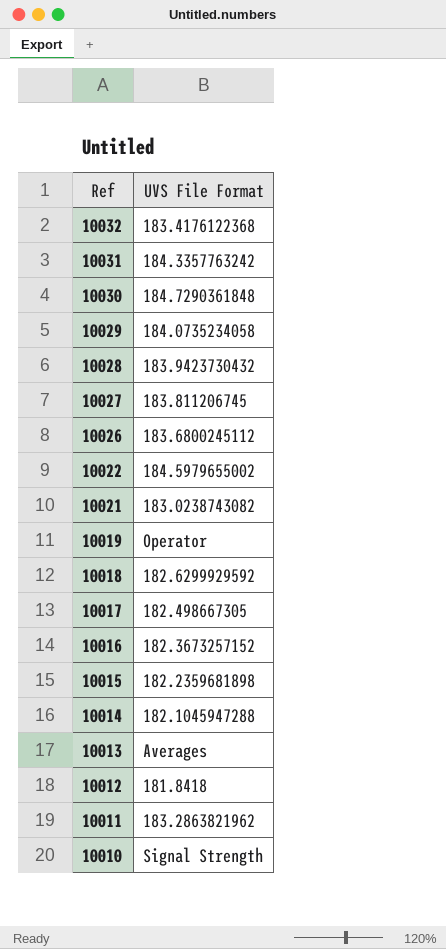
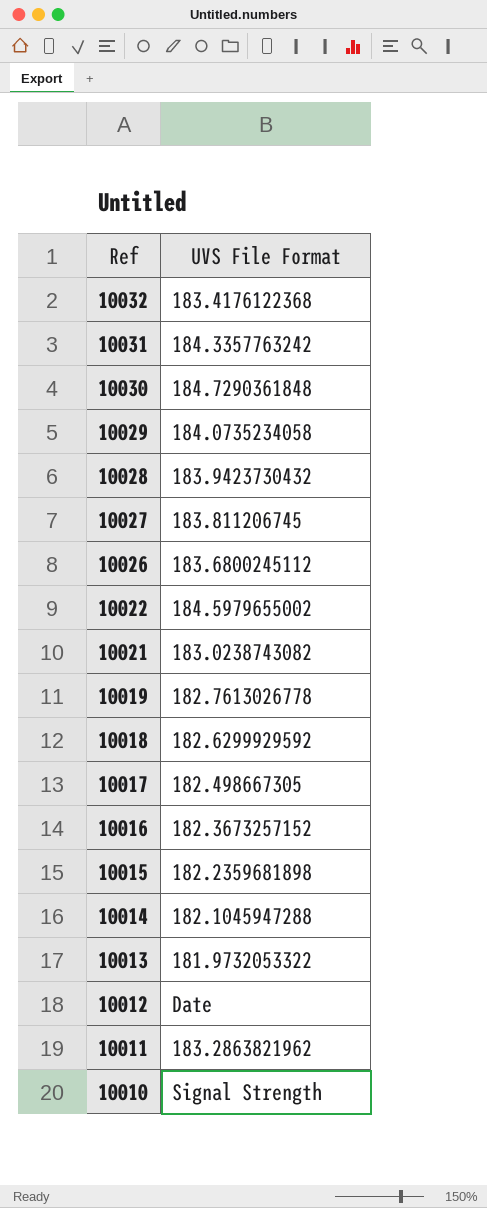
10019 | UVS File Format: Operator -> 182.7613026778
10013 | UVS File Format: Averages -> 181.9732053322
10012 | UVS File Format: 181.8418 -> Date

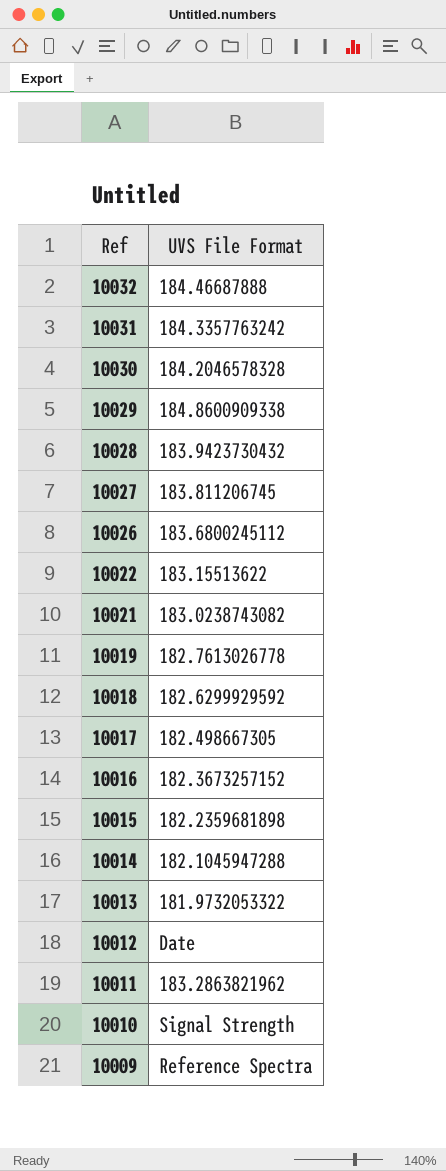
10032 | UVS File Format: 183.4176122368 -> 184.46687888
10030 | UVS File Format: 184.7290361848 -> 184.2046578328
10029 | UVS File Format: 184.0735234058 -> 184.8600909338
10022 | UVS File Format: 184.5979655002 -> 183.15513622
row 10009: none -> Reference Spectra

